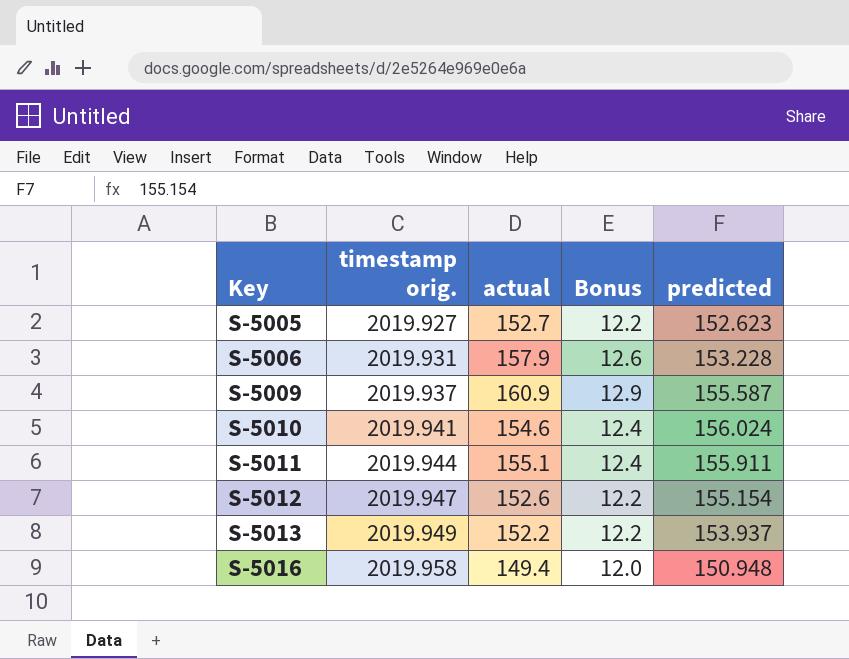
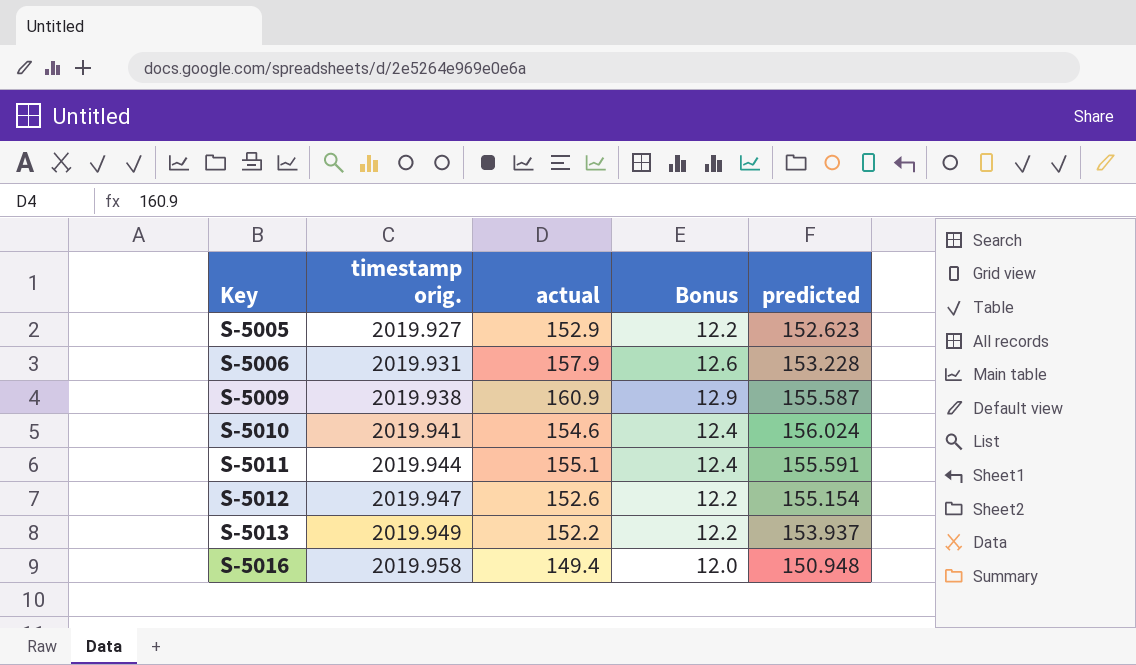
S-5005 | actual: 152.7 -> 152.9
S-5009 | timestamp orig.: 2019.937 -> 2019.938
S-5011 | predicted: 155.911 -> 155.591

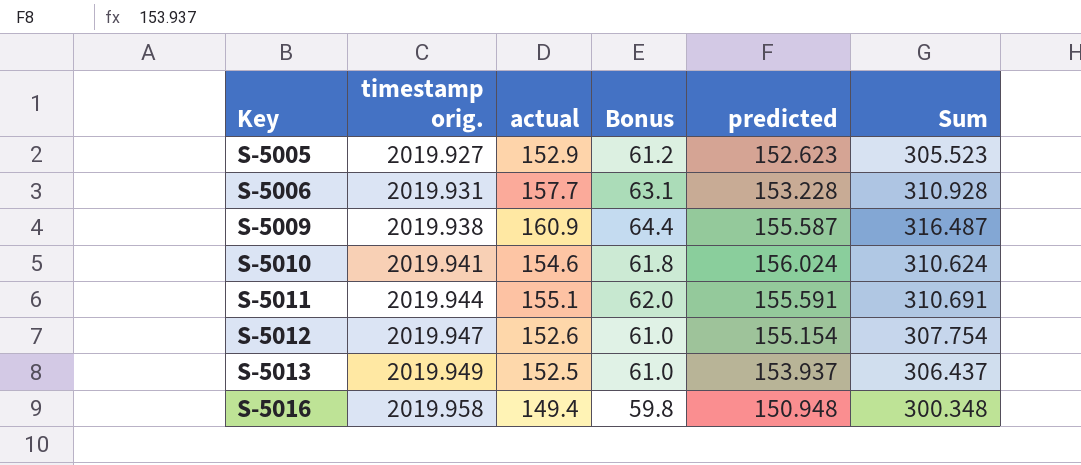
column Bonus | formula: [actual] * 0.08 -> [actual] * 0.4
column Sum | formula: none -> [actual] + [predicted]
S-5006 | actual: 157.9 -> 157.7
S-5013 | actual: 152.2 -> 152.5

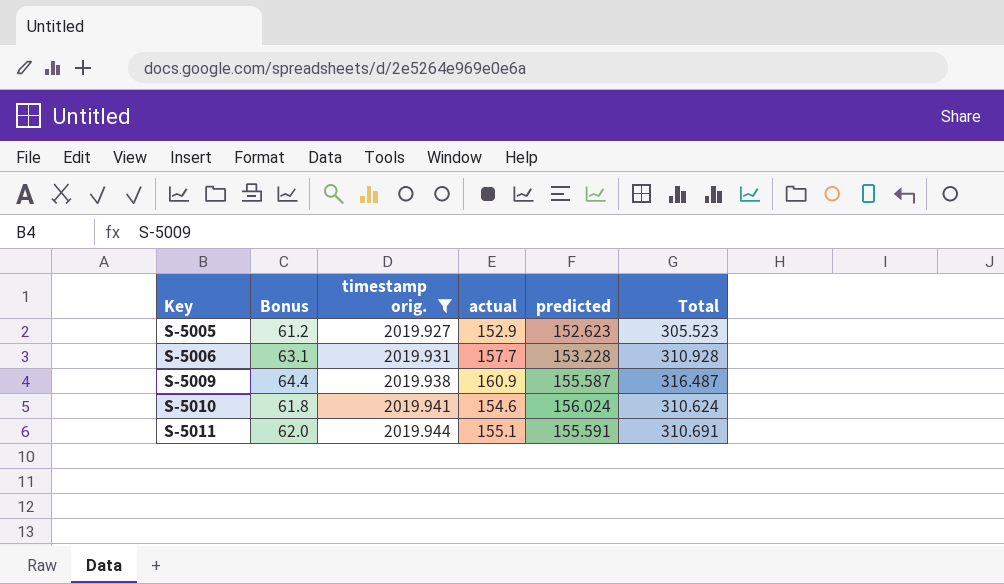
filter: none -> timestamp orig. <= 2019.944
column Bonus | position: 4 -> 2
column name: Sum -> Total

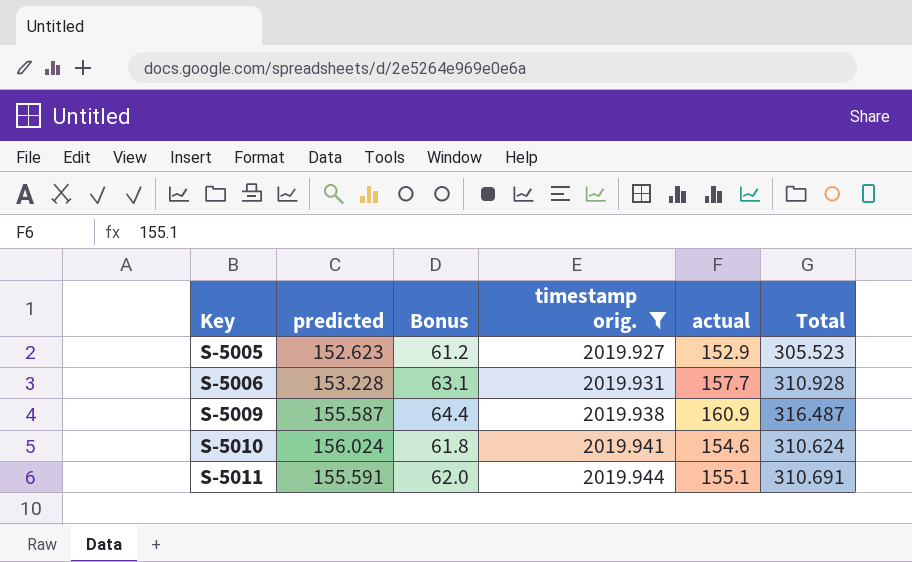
column predicted | position: 5 -> 2

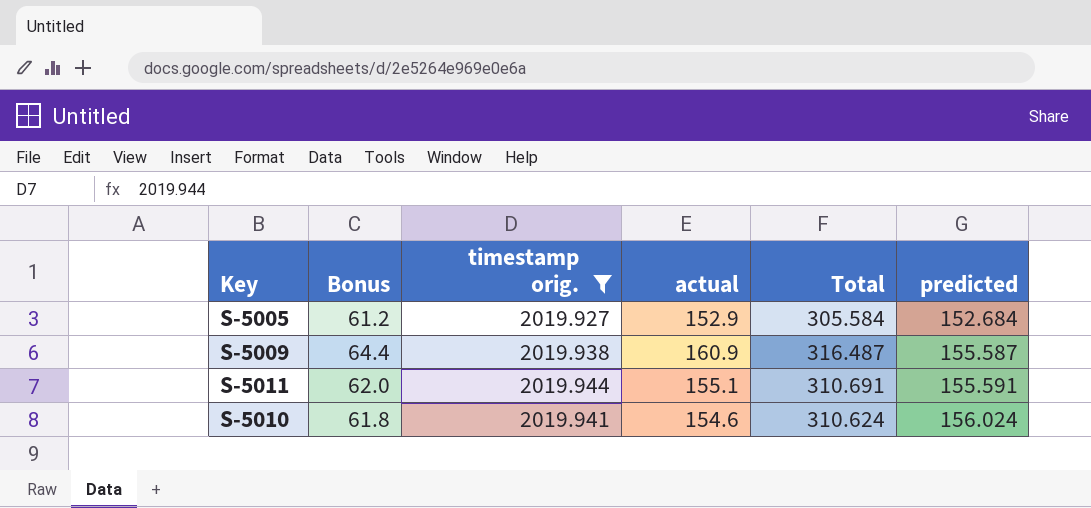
row order: Key ascending -> predicted ascending
column predicted | position: 2 -> 6
row S-5006: 153.228 | 63.1 | 2019.931 | 157.7 | 310.928 -> none
S-5005 | Total: 305.523 -> 305.584
S-5005 | predicted: 152.623 -> 152.684

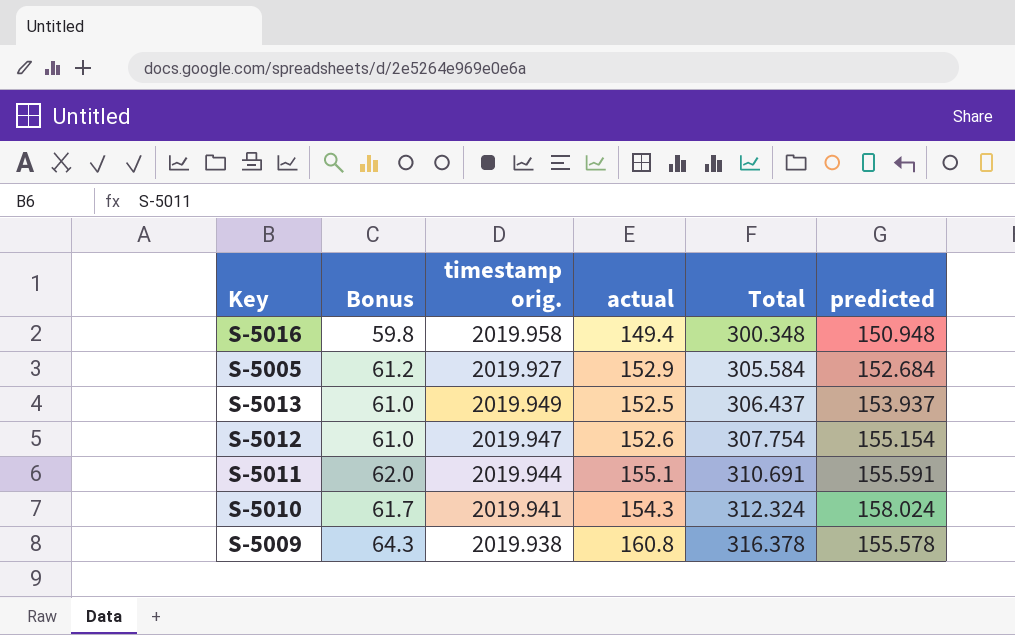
filter: timestamp orig. <= 2019.944 -> none
row order: predicted ascending -> Total ascending
S-5010 | Bonus: 61.8 -> 61.7
S-5010 | actual: 154.6 -> 154.3
S-5010 | Total: 310.624 -> 312.324
S-5010 | predicted: 156.024 -> 158.024
S-5009 | Bonus: 64.4 -> 64.3
S-5009 | actual: 160.9 -> 160.8
S-5009 | Total: 316.487 -> 316.378
S-5009 | predicted: 155.587 -> 155.578

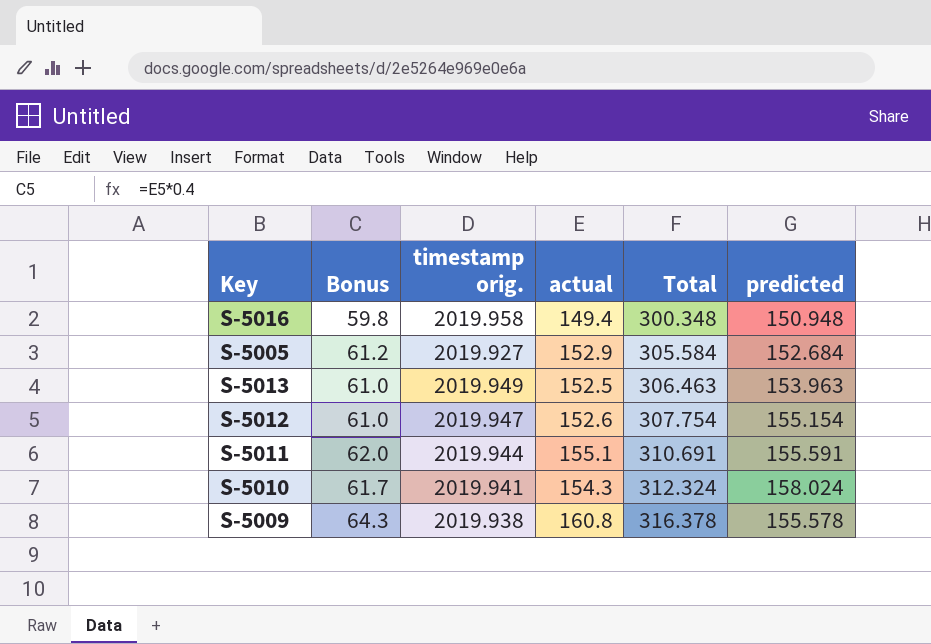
S-5013 | Total: 306.437 -> 306.463
S-5013 | predicted: 153.937 -> 153.963

